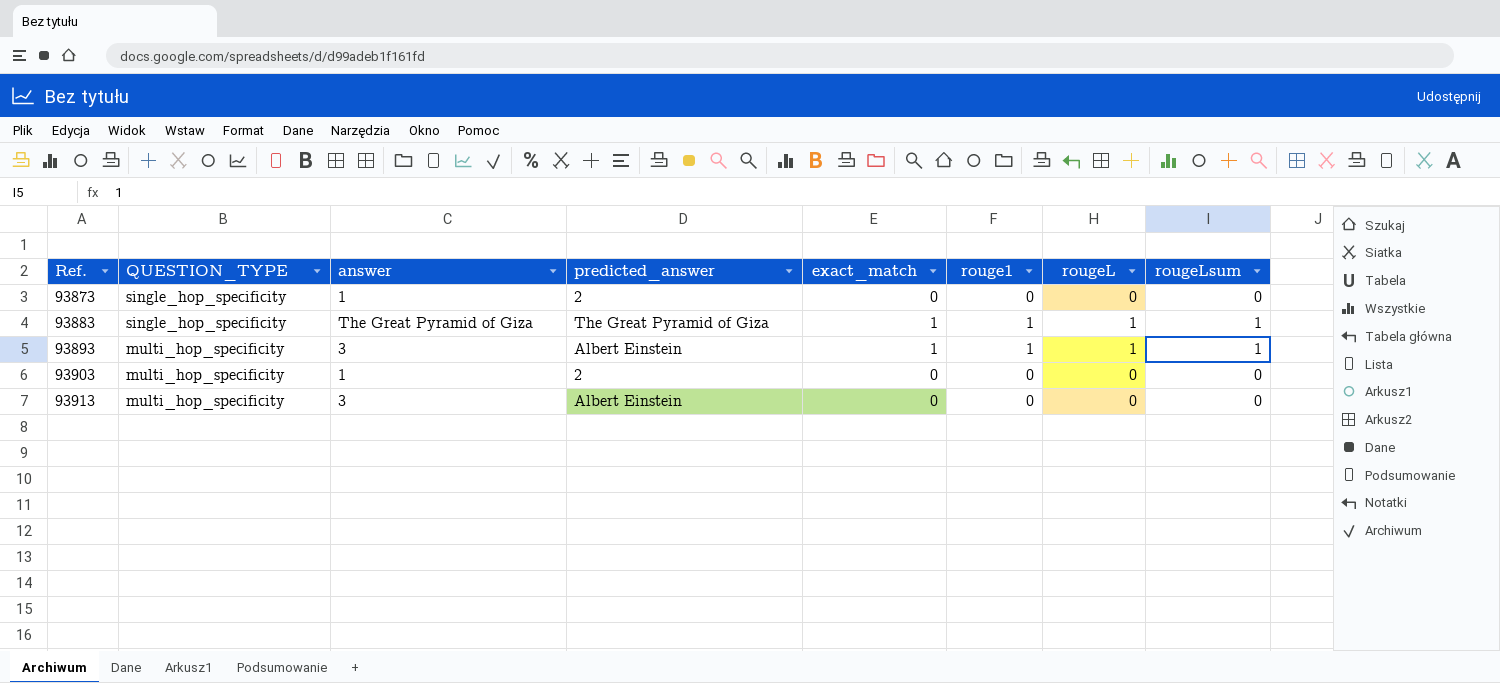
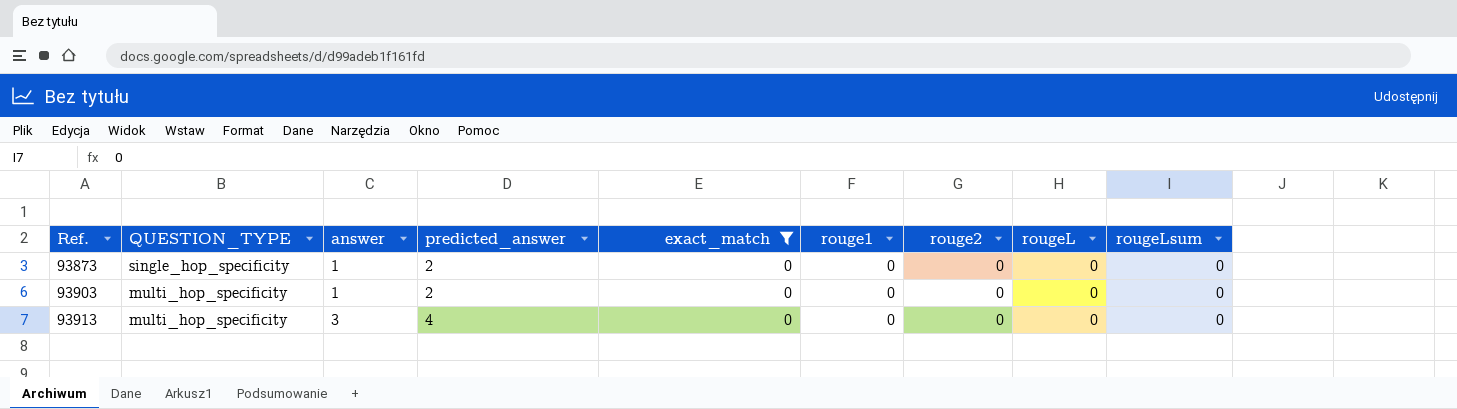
filter: none -> exact_match = 0
column rouge2 | position: none -> 7
93913 | predicted_answer: Albert Einstein -> 4

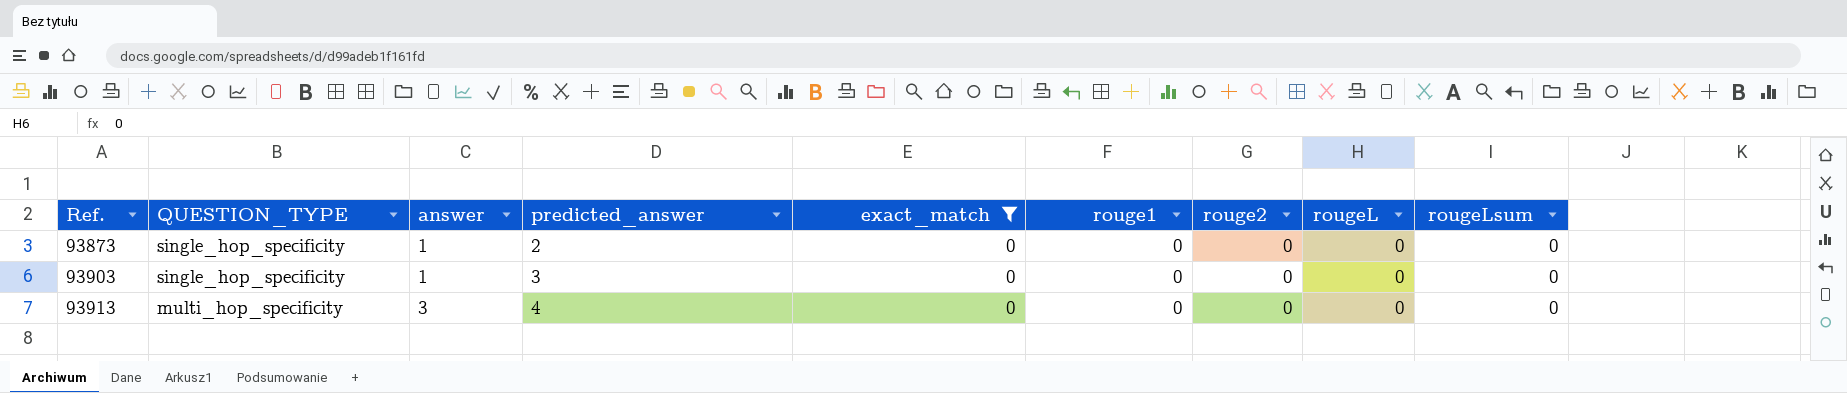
93903 | QUESTION_TYPE: multi_hop_specificity -> single_hop_specificity
93903 | predicted_answer: 2 -> 3

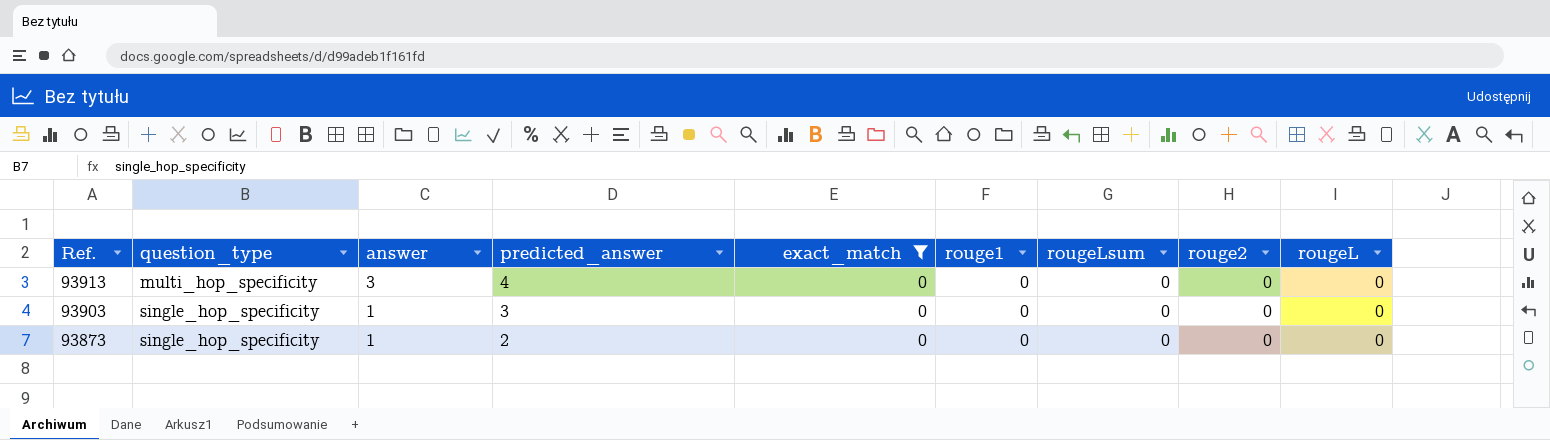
row order: Ref. ascending -> Ref. descending
column name: QUESTION_TYPE -> question_type
column rougeLsum | position: 9 -> 7

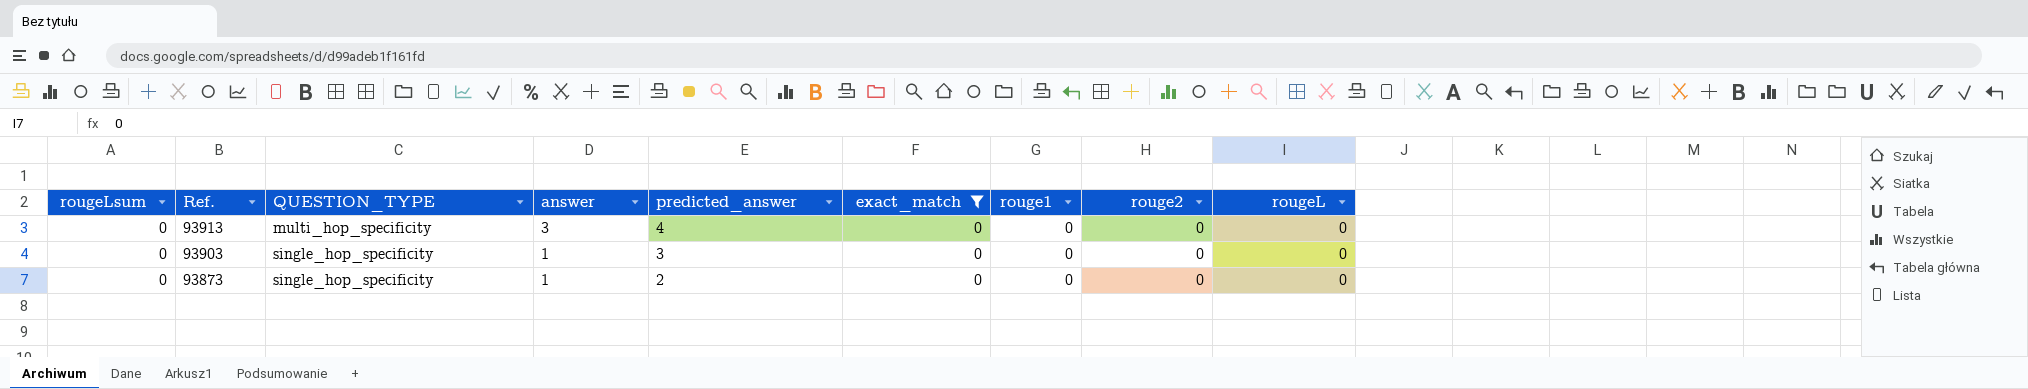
column rougeLsum | position: 7 -> 1
column name: question_type -> QUESTION_TYPE

